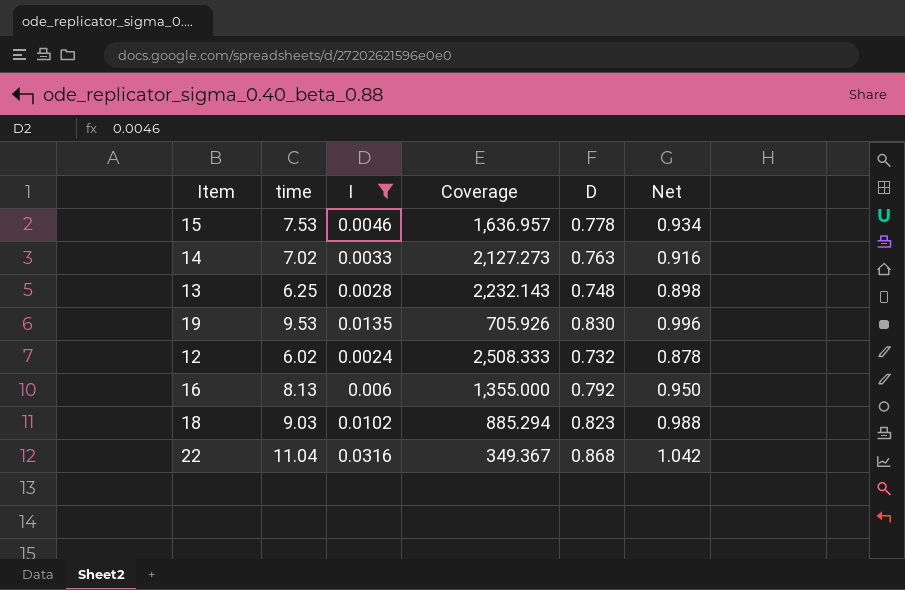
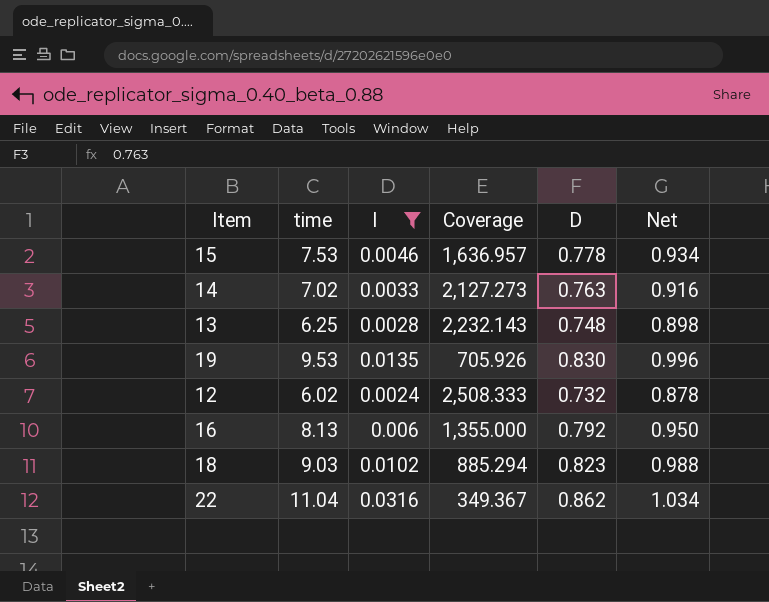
22 | D: 0.868 -> 0.862
22 | Net: 1.042 -> 1.034

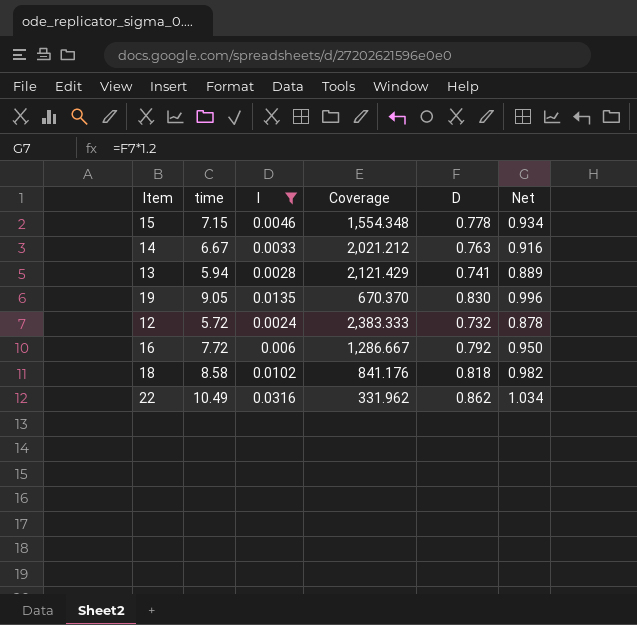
15 | time: 7.53 -> 7.15
15 | Coverage: 1,636.957 -> 1,554.348
14 | time: 7.02 -> 6.67
14 | Coverage: 2,127.273 -> 2,021.212
13 | time: 6.25 -> 5.94
13 | Coverage: 2,232.143 -> 2,121.429
13 | D: 0.748 -> 0.741
13 | Net: 0.898 -> 0.889
19 | time: 9.53 -> 9.05
19 | Coverage: 705.926 -> 670.370
12 | time: 6.02 -> 5.72
12 | Coverage: 2,508.333 -> 2,383.333
16 | time: 8.13 -> 7.72
16 | Coverage: 1,355.000 -> 1,286.667
18 | time: 9.03 -> 8.58
18 | Coverage: 885.294 -> 841.176
18 | D: 0.823 -> 0.818
18 | Net: 0.988 -> 0.982
22 | time: 11.04 -> 10.49
22 | Coverage: 349.367 -> 331.962

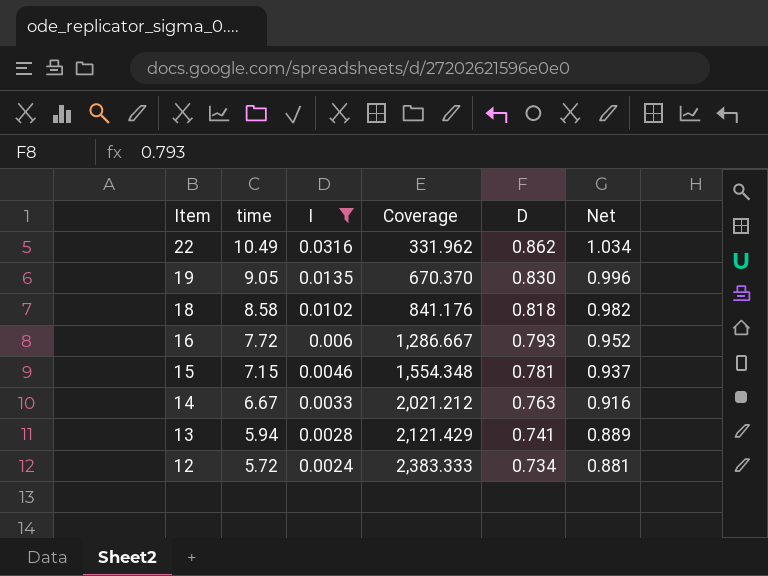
row order: none -> Item descending
16 | D: 0.792 -> 0.793
16 | Net: 0.950 -> 0.952
15 | D: 0.778 -> 0.781
15 | Net: 0.934 -> 0.937
12 | D: 0.732 -> 0.734
12 | Net: 0.878 -> 0.881

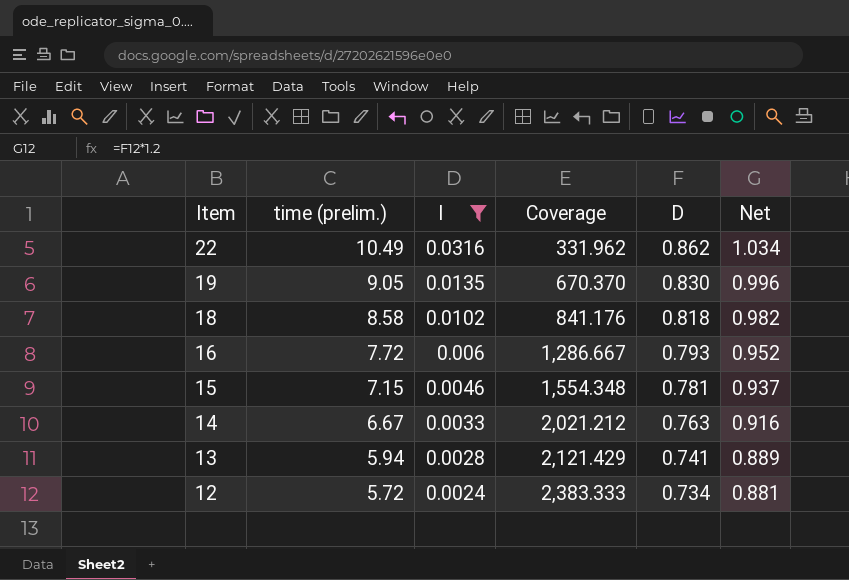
column name: time -> time (prelim.)

